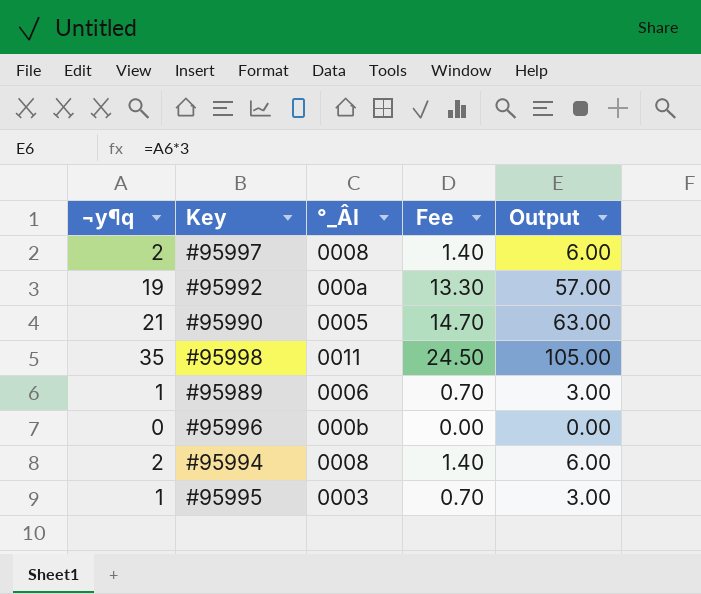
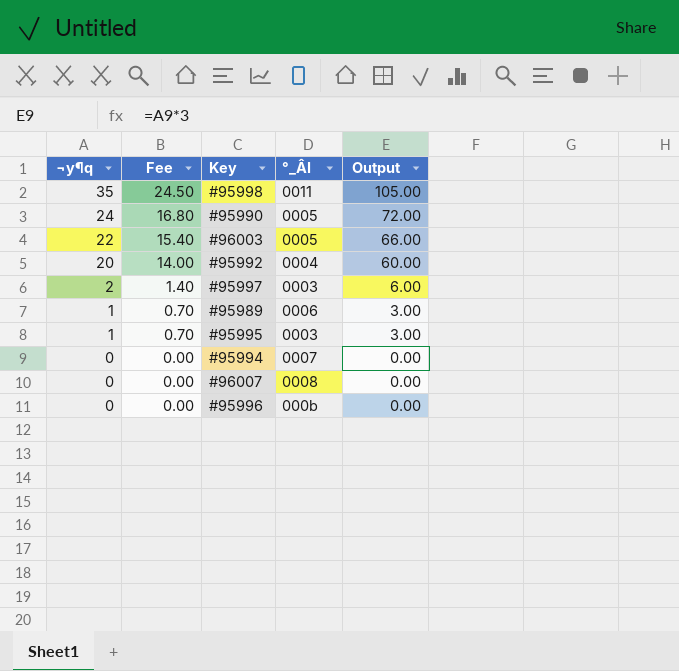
row order: none -> ¬y¶q descending
column Fee | position: 4 -> 2
#95990 | ¬y¶q: 21 -> 24
#95990 | Fee: 14.70 -> 16.80
#95990 | Output: 63.00 -> 72.00
row #96003: none -> 22 | 15.40 | 0005 | 66.00
#95992 | ¬y¶q: 19 -> 20
#95992 | Fee: 13.30 -> 14.00
#95992 | °_ÂI: 000a -> 0004
#95992 | Output: 57.00 -> 60.00
#95997 | °_ÂI: 0008 -> 0003
#95994 | ¬y¶q: 2 -> 0
#95994 | Fee: 1.40 -> 0.00
#95994 | °_ÂI: 0008 -> 0007
#95994 | Output: 6.00 -> 0.00
row #96007: none -> 0 | 0.00 | 0008 | 0.00

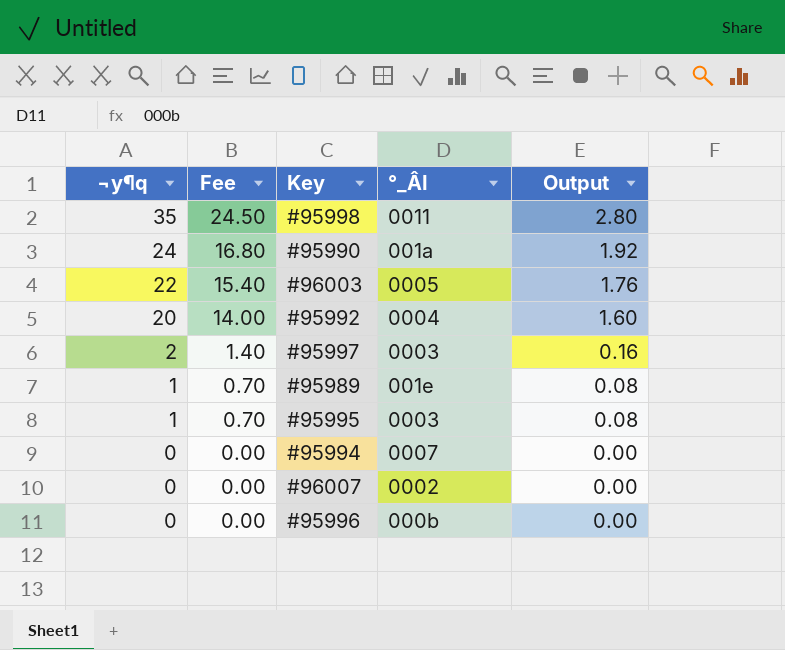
column Output | formula: [¬y¶q] * 3 -> [¬y¶q] * 0.08
#95990 | °_ÂI: 0005 -> 001a
#95989 | °_ÂI: 0006 -> 001e
#96007 | °_ÂI: 0008 -> 0002

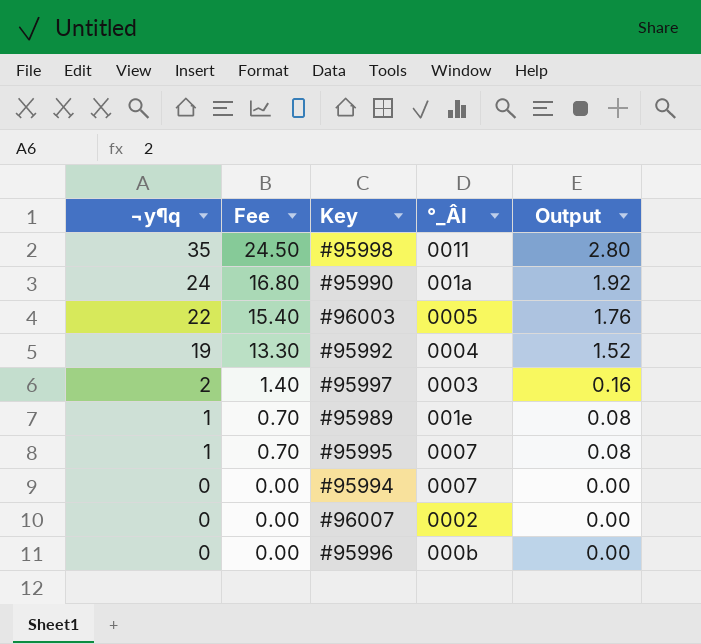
#95992 | ¬y¶q: 20 -> 19
#95992 | Fee: 14.00 -> 13.30
#95992 | Output: 1.60 -> 1.52
#95995 | °_ÂI: 0003 -> 0007

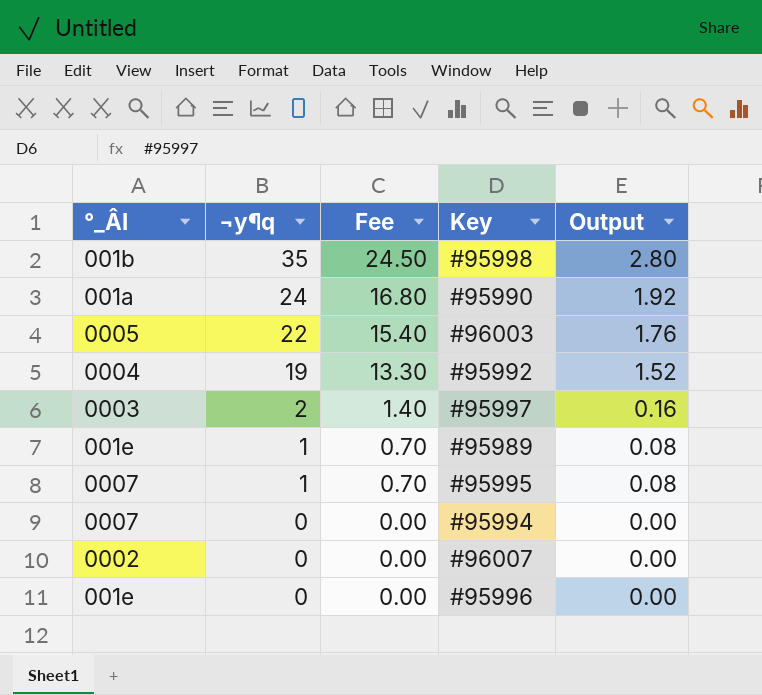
column °_ÂI | position: 4 -> 1
#95998 | °_ÂI: 0011 -> 001b
#95996 | °_ÂI: 000b -> 001e

